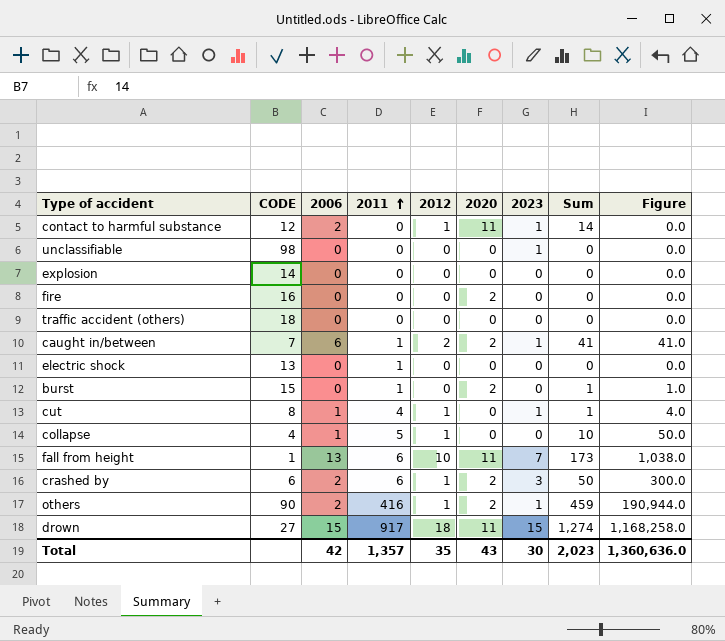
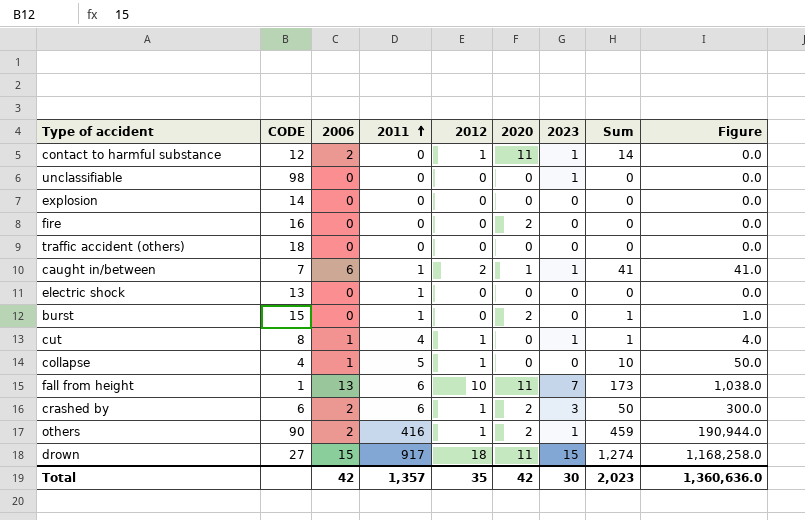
caught in/between | 2020: 2 -> 1
Total | 2020: 43 -> 42

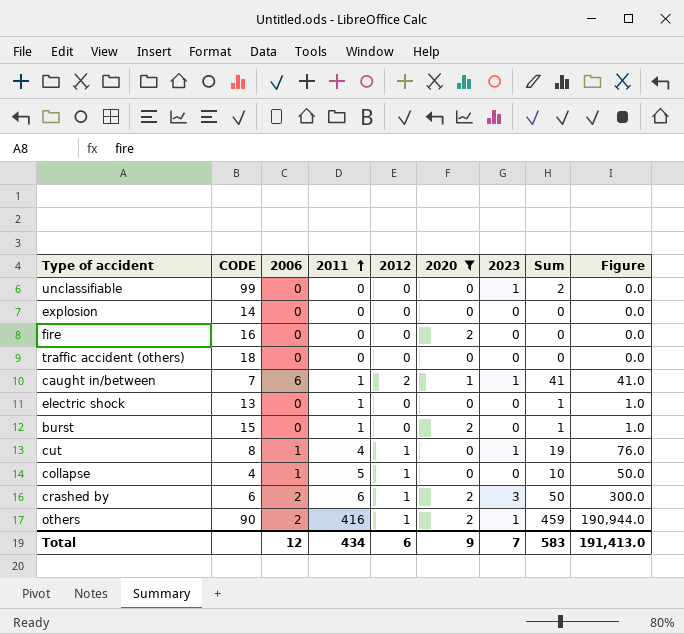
filter: none -> 2020 != 11
unclassifiable | CODE: 98 -> 99
unclassifiable | Sum: 0 -> 2
electric shock | Sum: 0 -> 1
electric shock | Figure: 0.0 -> 1.0
cut | Sum: 1 -> 19
cut | Figure: 4.0 -> 76.0
Total | 2006: 42 -> 12
Total | 2011: 1,357 -> 434
Total | 2012: 35 -> 6
Total | 2020: 42 -> 9
Total | 2023: 30 -> 7
Total | Sum: 2,023 -> 583
Total | Figure: 1,360,636.0 -> 191,413.0

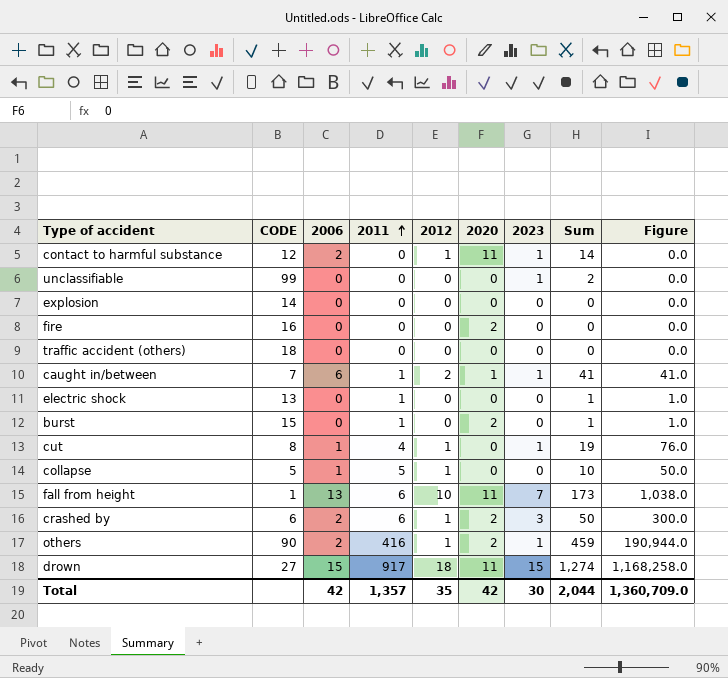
filter: 2020 != 11 -> none
collapse | CODE: 4 -> 5
Total | 2006: 12 -> 42
Total | 2011: 434 -> 1,357
Total | 2012: 6 -> 35
Total | 2020: 9 -> 42
Total | 2023: 7 -> 30
Total | Sum: 583 -> 2,044
Total | Figure: 191,413.0 -> 1,360,709.0

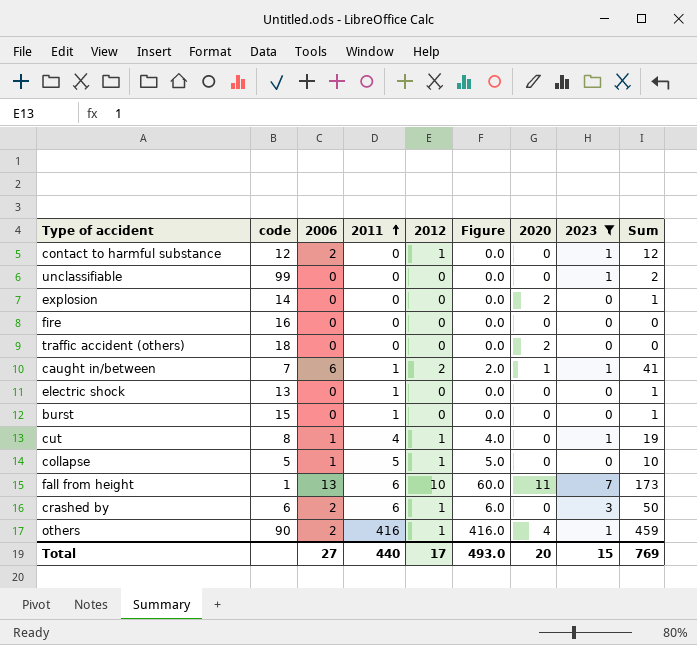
filter: none -> 2023 != 15
column name: CODE -> code
column Figure | formula: [2011] * [Sum] -> [2011] * [2012]
column Figure | position: 9 -> 6
contact to harmful substance | 2020: 11 -> 0
contact to harmful substance | Sum: 14 -> 12
explosion | 2020: 0 -> 2
explosion | Sum: 0 -> 1
fire | 2020: 2 -> 0
traffic accident (others) | 2020: 0 -> 2
burst | 2020: 2 -> 0
crashed by | 2020: 2 -> 0
others | 2020: 2 -> 4
Total | 2006: 42 -> 27
Total | 2011: 1,357 -> 440
Total | 2012: 35 -> 17
Total | Figure: 1,360,709.0 -> 493.0
Total | 2020: 42 -> 20
Total | 2023: 30 -> 15
Total | Sum: 2,044 -> 769

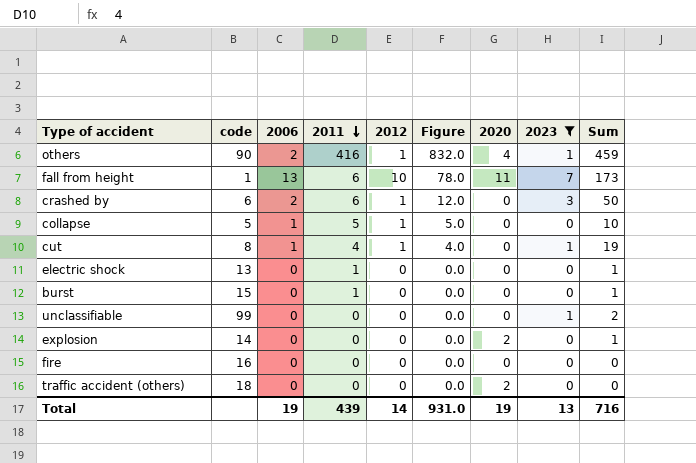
row order: 2011 ascending -> 2011 descending
column Figure | formula: [2011] * [2012] -> [2006] * [2011]
row contact to harmful substance: 12 | 2 | 0 | 1 | 0.0 | 0 | 1 | 12 -> none
row caught in/between: 7 | 6 | 1 | 2 | 2.0 | 1 | 1 | 41 -> none
Total | 2006: 27 -> 19
Total | 2011: 440 -> 439
Total | 2012: 17 -> 14
Total | Figure: 493.0 -> 931.0
Total | 2020: 20 -> 19
Total | 2023: 15 -> 13
Total | Sum: 769 -> 716

